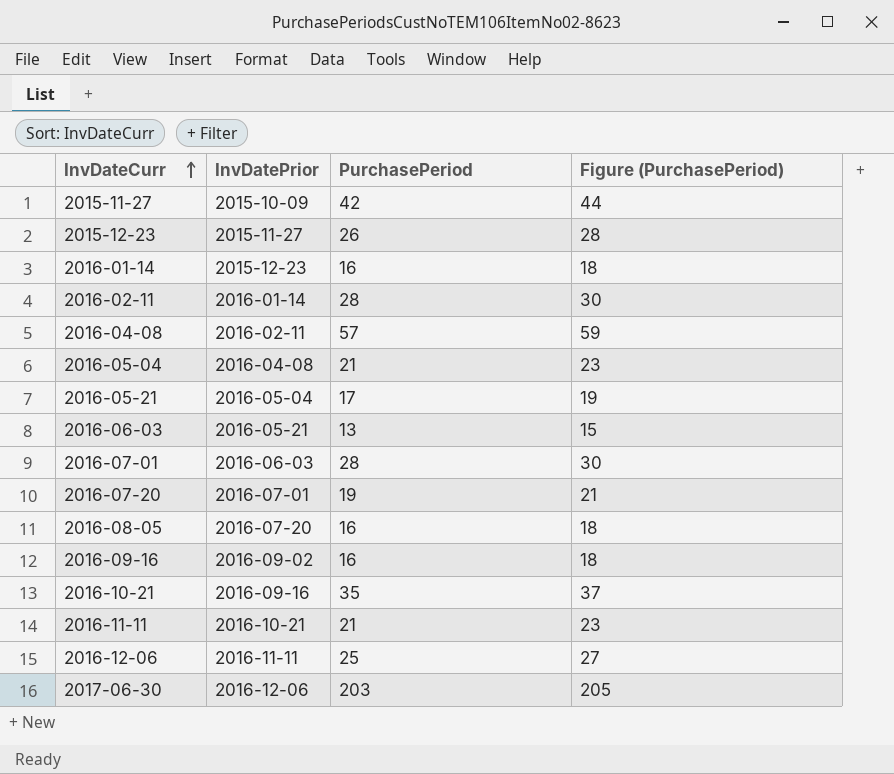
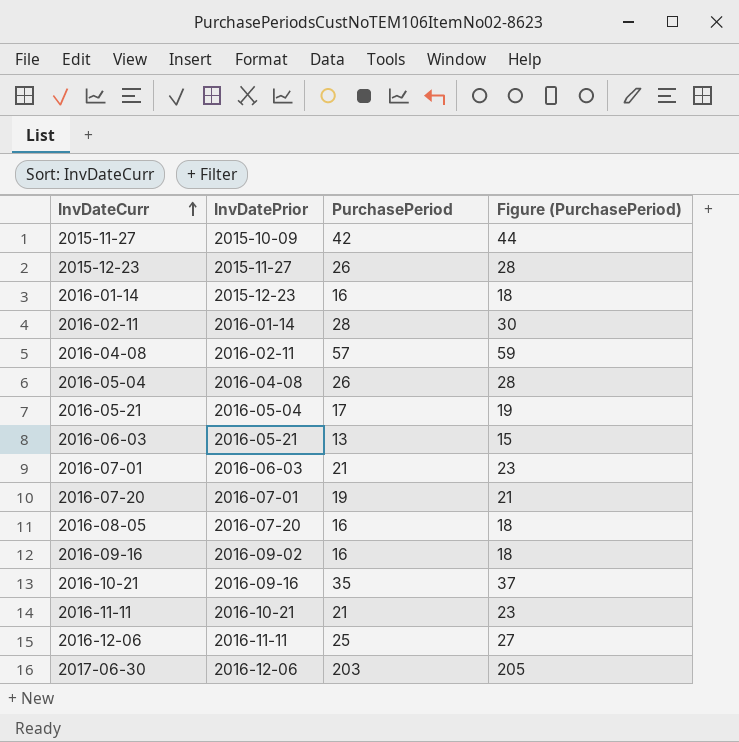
2016-05-04 | PurchasePeriod: 21 -> 26
2016-05-04 | Figure (PurchasePeriod): 23 -> 28
2016-07-01 | PurchasePeriod: 28 -> 21
2016-07-01 | Figure (PurchasePeriod): 30 -> 23

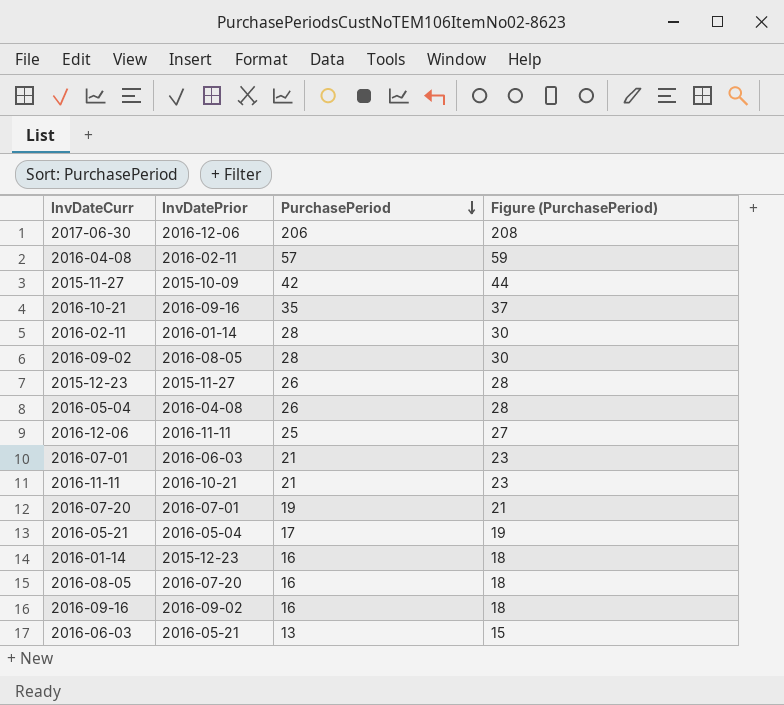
row order: InvDateCurr ascending -> PurchasePeriod descending
2017-06-30 | PurchasePeriod: 203 -> 206
2017-06-30 | Figure (PurchasePeriod): 205 -> 208
row 2016-09-02: none -> 2016-08-05 | 28 | 30

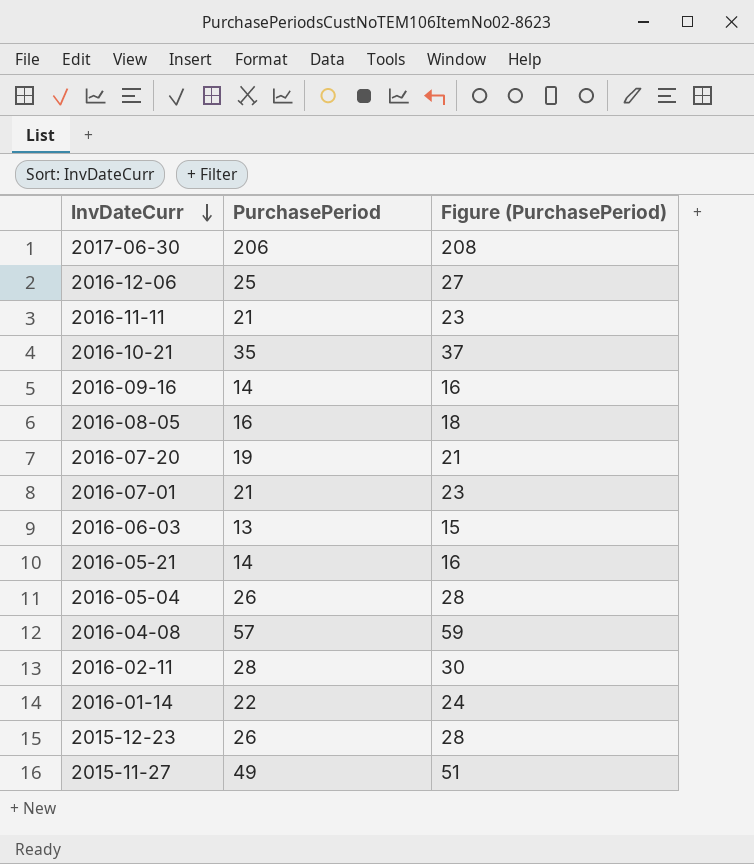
row order: PurchasePeriod descending -> InvDateCurr descending
column InvDatePrior | position: 2 -> none
row 2016-09-02: 2016-08-05 | 28 | 30 -> none
2016-09-16 | PurchasePeriod: 16 -> 14
2016-09-16 | Figure (PurchasePeriod): 18 -> 16
2016-05-21 | PurchasePeriod: 17 -> 14
2016-05-21 | Figure (PurchasePeriod): 19 -> 16
2016-01-14 | PurchasePeriod: 16 -> 22
2016-01-14 | Figure (PurchasePeriod): 18 -> 24
2015-11-27 | PurchasePeriod: 42 -> 49
2015-11-27 | Figure (PurchasePeriod): 44 -> 51

